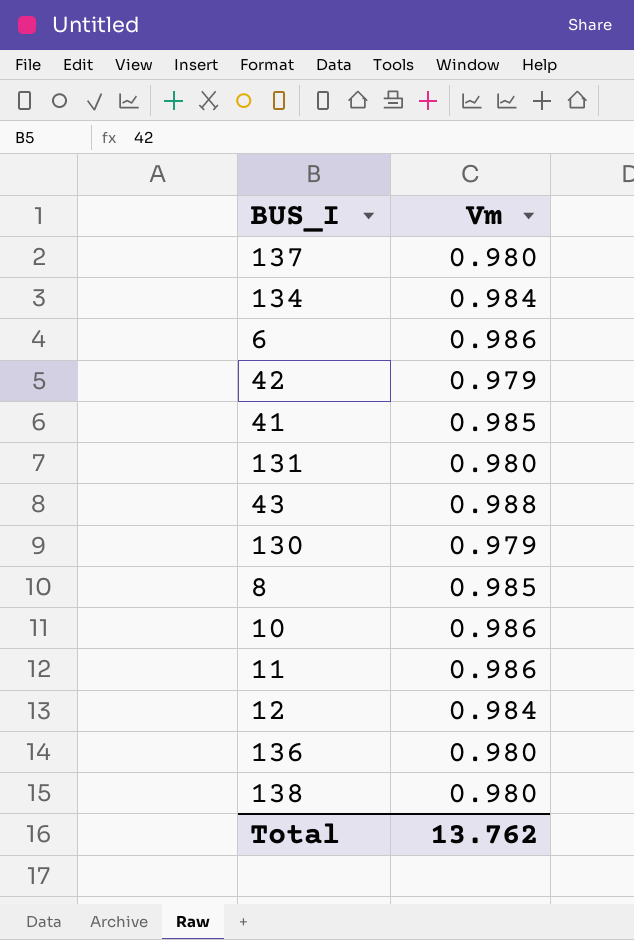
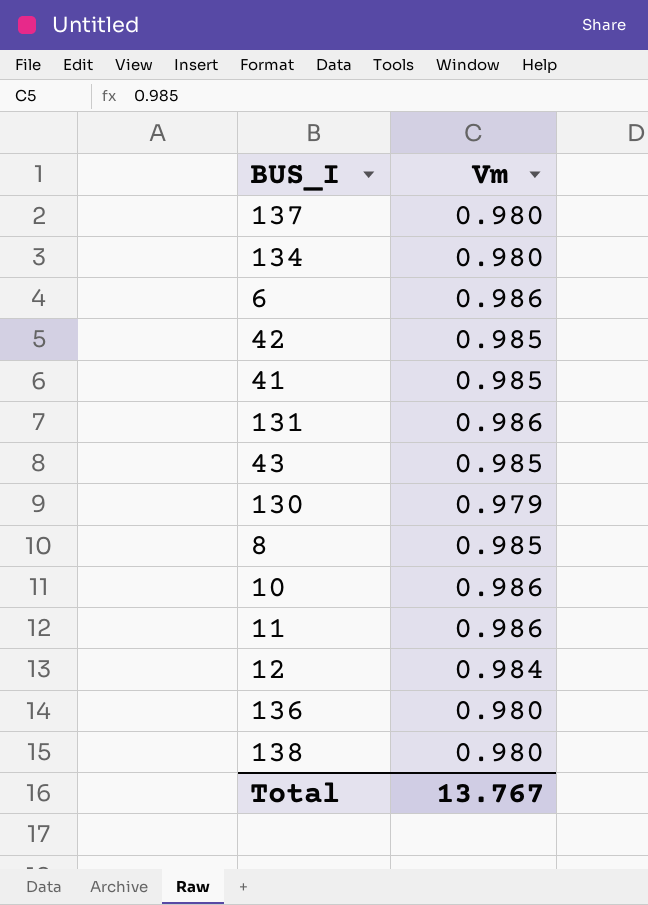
134 | Vm: 0.984 -> 0.980
42 | Vm: 0.979 -> 0.985
131 | Vm: 0.980 -> 0.986
43 | Vm: 0.988 -> 0.985
Total | Vm: 13.762 -> 13.767

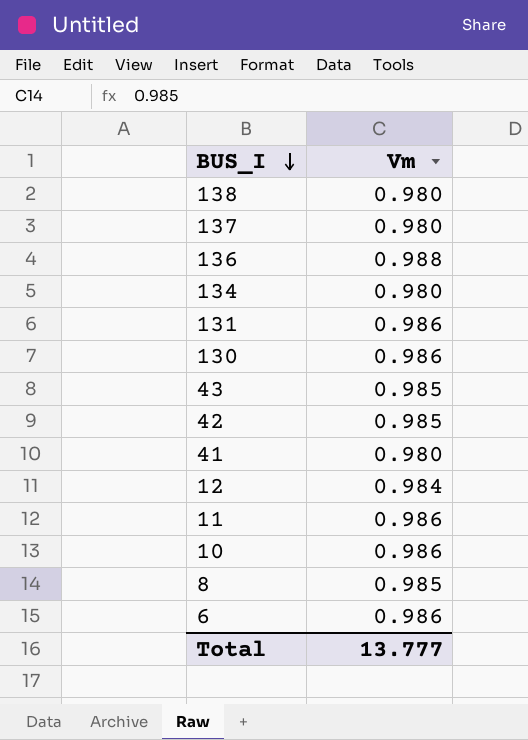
row order: none -> BUS_I descending
136 | Vm: 0.980 -> 0.988
130 | Vm: 0.979 -> 0.986
41 | Vm: 0.985 -> 0.980
Total | Vm: 13.767 -> 13.777

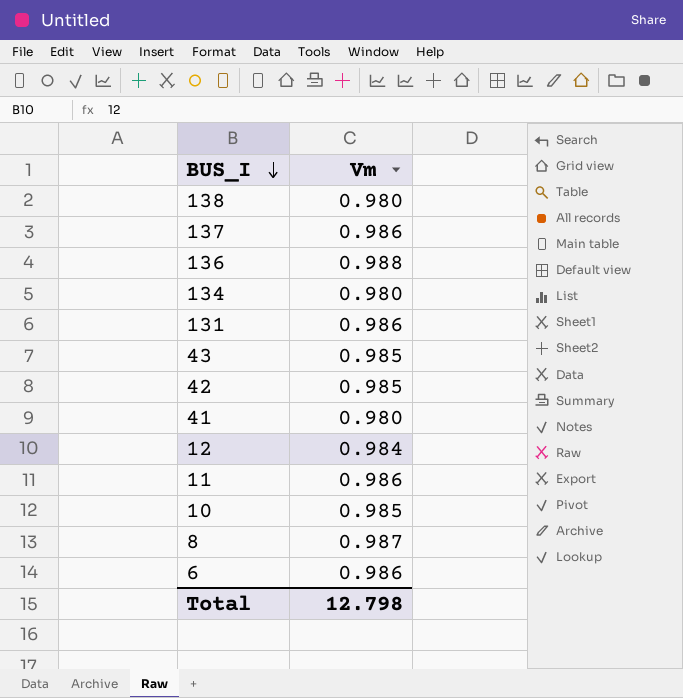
row 130: 0.986 -> none
137 | Vm: 0.980 -> 0.986
10 | Vm: 0.986 -> 0.985
8 | Vm: 0.985 -> 0.987
Total | Vm: 13.777 -> 12.798

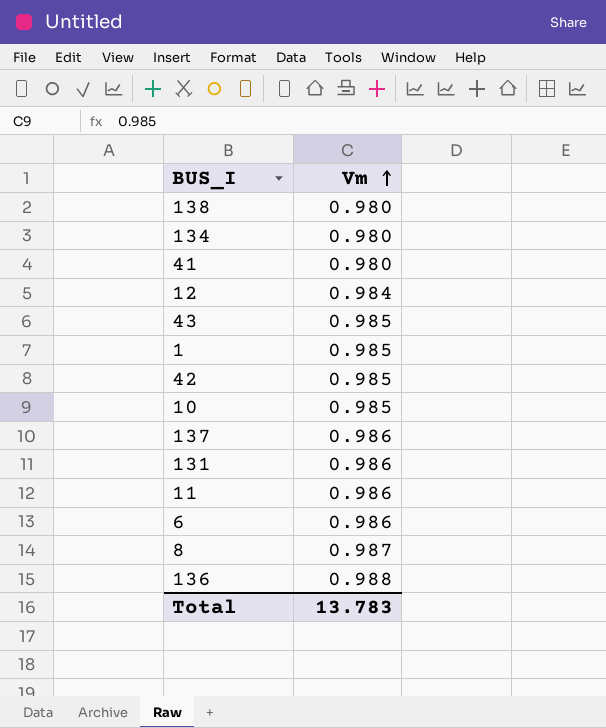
row order: BUS_I descending -> Vm ascending
row 1: none -> 0.985
Total | Vm: 12.798 -> 13.783

